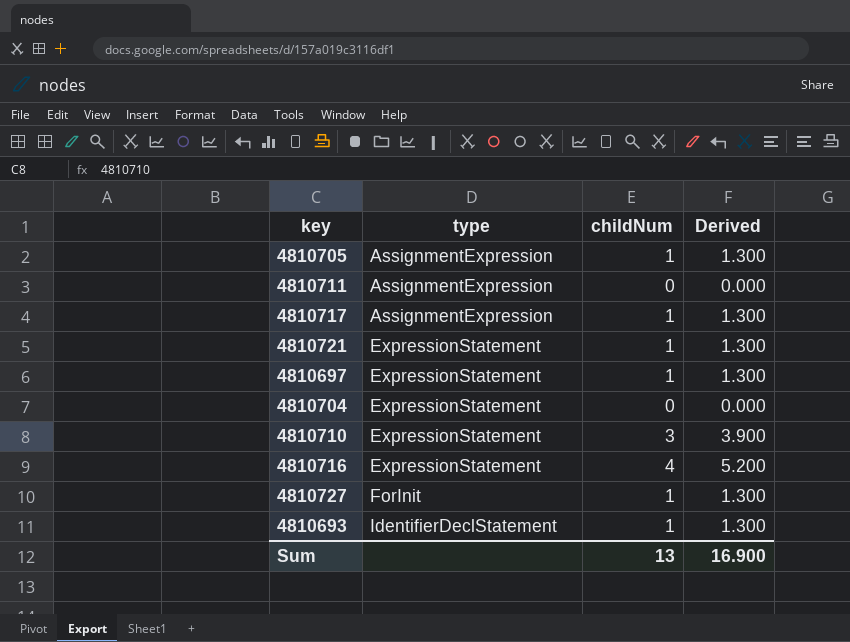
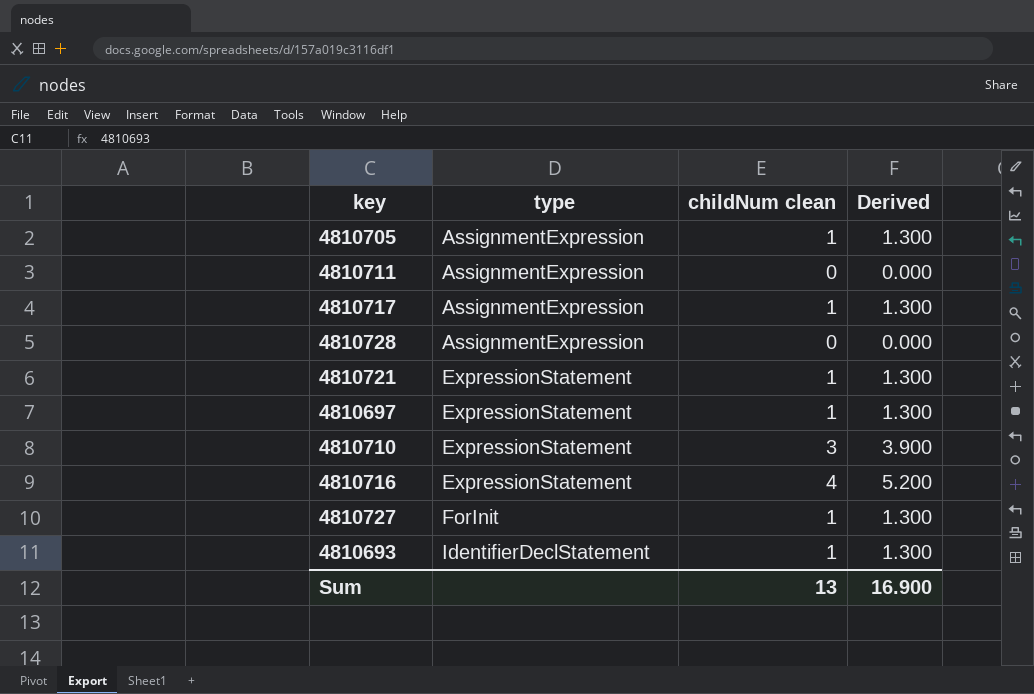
column name: childNum -> childNum clean
row 4810704: ExpressionStatement | 0 | 0.000 -> none
row 4810728: none -> AssignmentExpression | 0 | 0.000

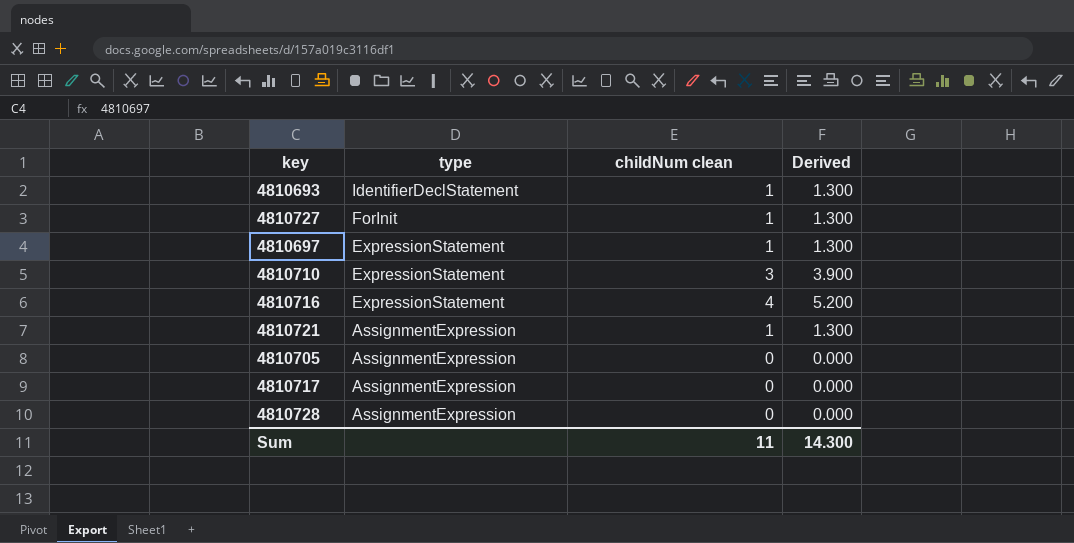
row order: type ascending -> type descending
row 4810711: AssignmentExpression | 0 | 0.000 -> none
4810721 | type: ExpressionStatement -> AssignmentExpression
4810705 | childNum clean: 1 -> 0
4810705 | Derived: 1.300 -> 0.000
4810717 | childNum clean: 1 -> 0
4810717 | Derived: 1.300 -> 0.000
Sum | childNum clean: 13 -> 11
Sum | Derived: 16.900 -> 14.300

